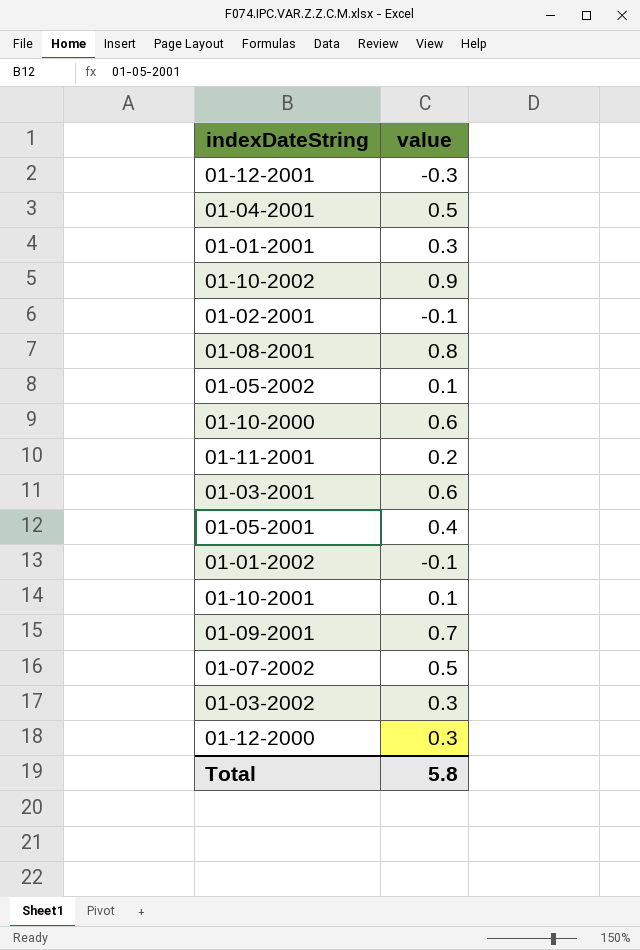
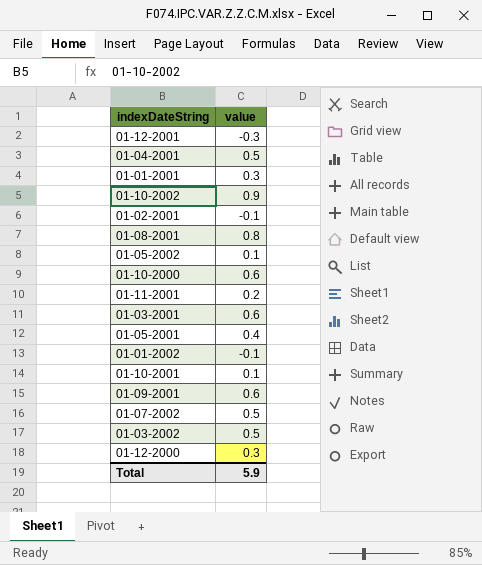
01-09-2001 | value: 0.7 -> 0.6
01-03-2002 | value: 0.3 -> 0.5
Total | value: 5.8 -> 5.9

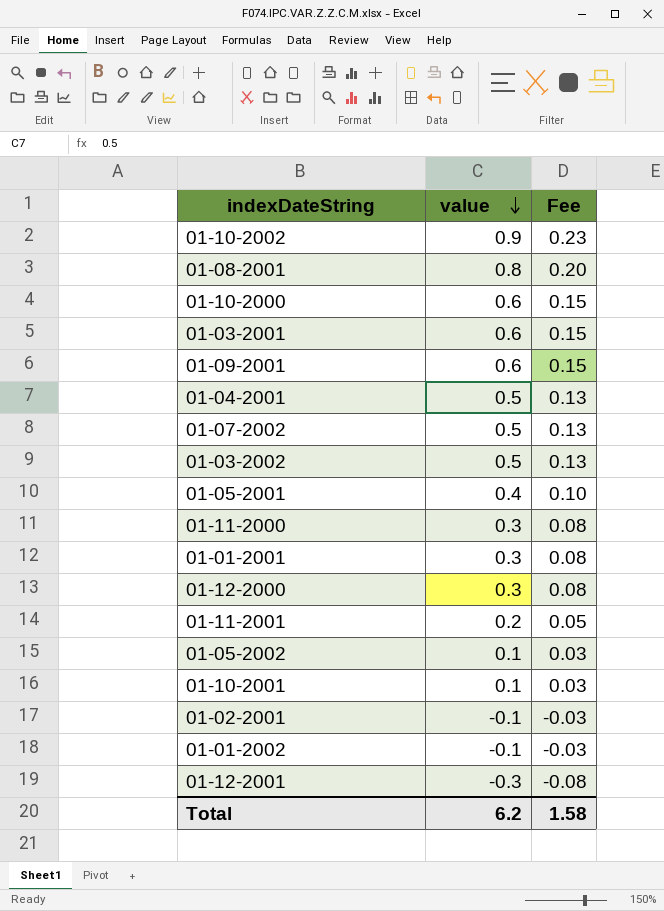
row order: none -> value descending
column Fee | formula: none -> [value] * 0.25
row 01-11-2000: none -> 0.3 | 0.08
Total | value: 5.9 -> 6.2

